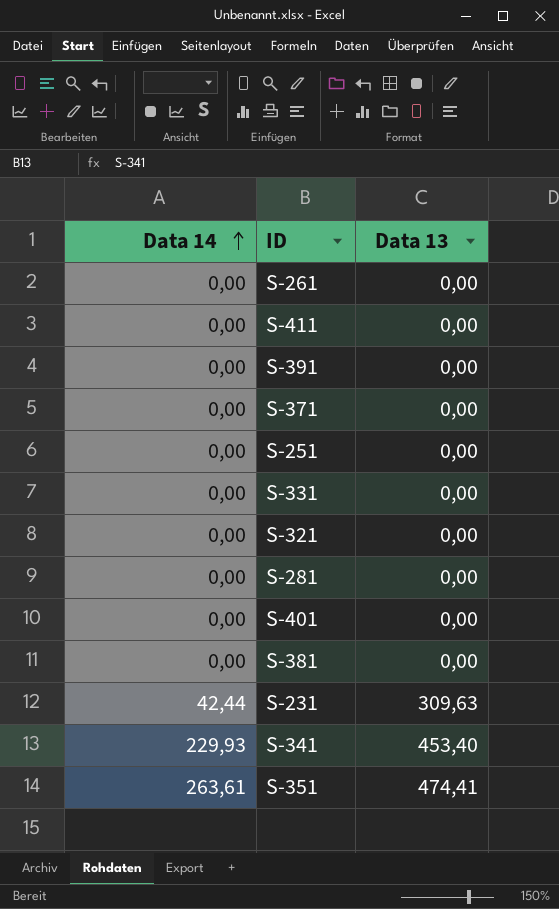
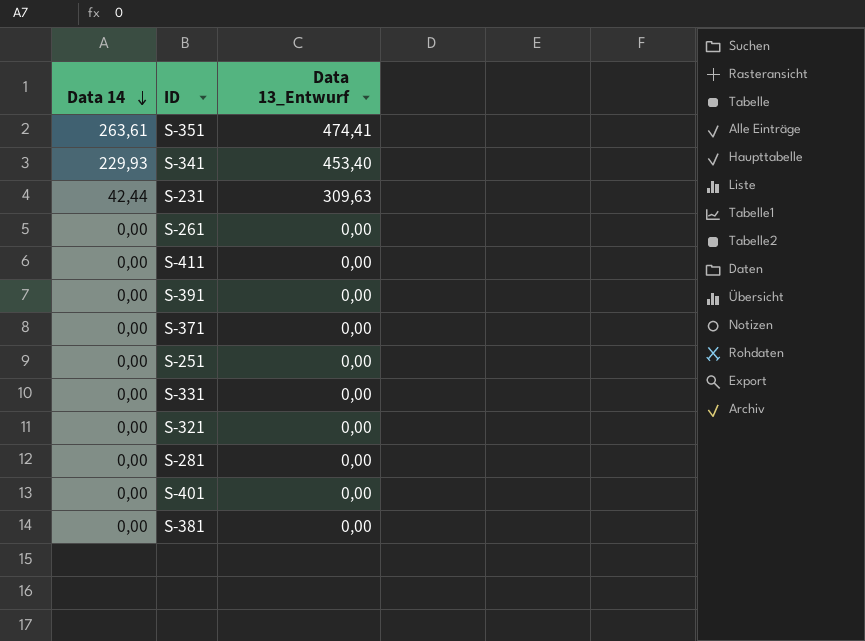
row order: Data 14 ascending -> Data 14 descending
column name: Data 13 -> Data 13_Entwurf

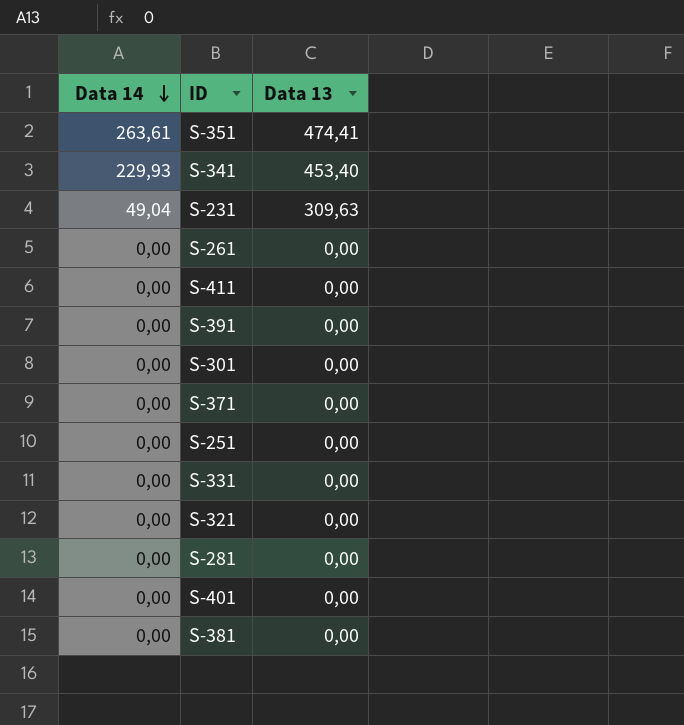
column name: Data 13_Entwurf -> Data 13
S-231 | Data 14: 42,44 -> 49,04
row S-301: none -> 0,00 | 0,00

